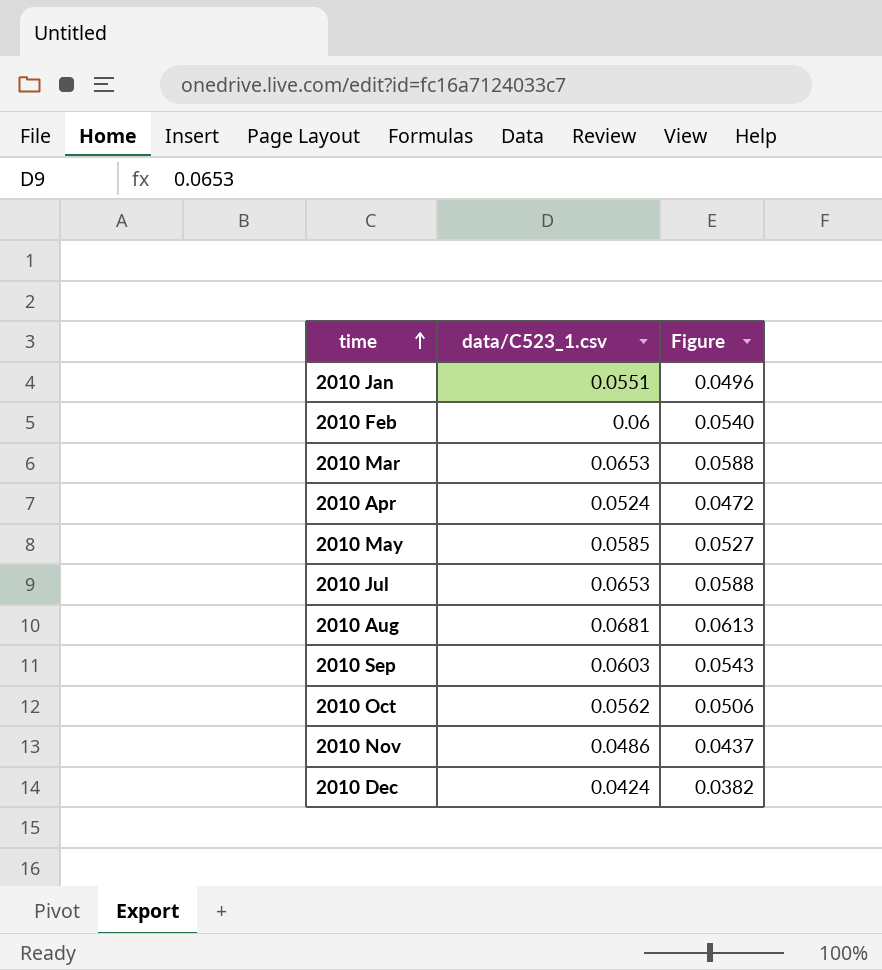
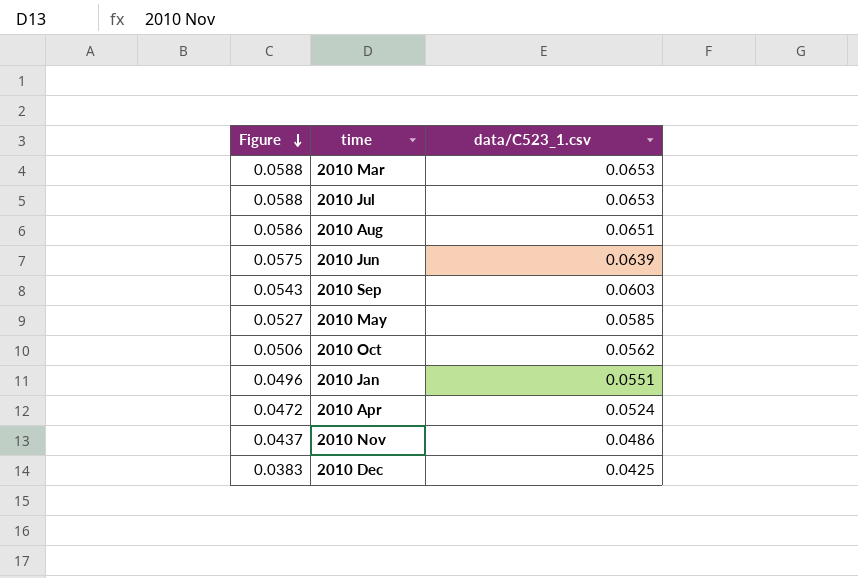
row order: time ascending -> Figure descending
column Figure | position: 3 -> 1
row 2010 Feb: 0.06 | 0.0540 -> none
2010 Aug | Figure: 0.0613 -> 0.0586
2010 Aug | data/C523_1.csv: 0.0681 -> 0.0651
row 2010 Jun: none -> 0.0575 | 0.0639
2010 Dec | Figure: 0.0382 -> 0.0383
2010 Dec | data/C523_1.csv: 0.0424 -> 0.0425

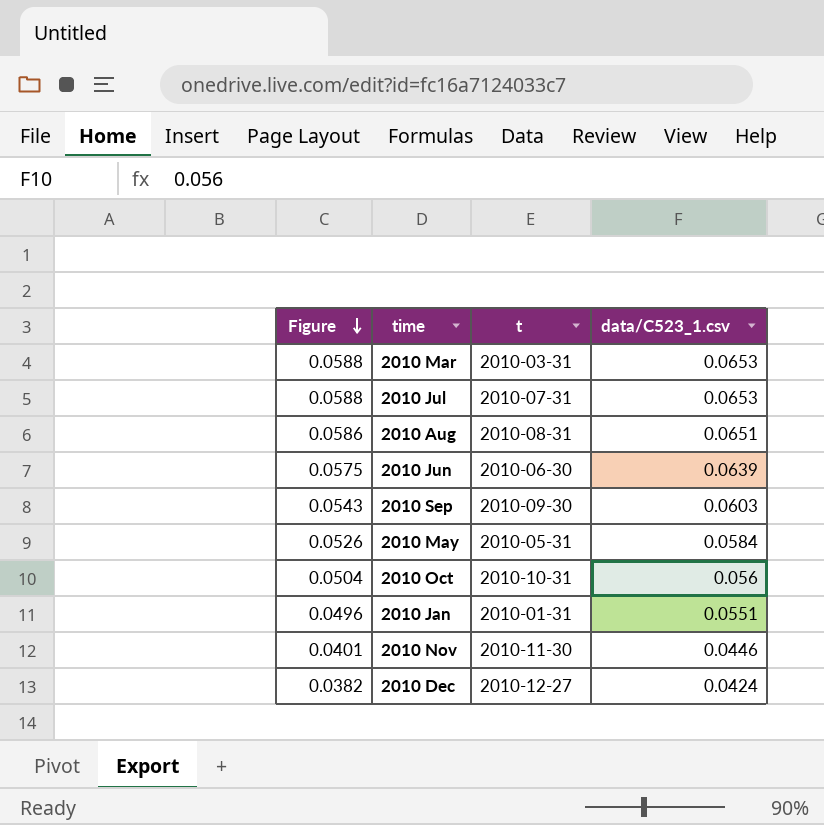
column t | position: none -> 3
row 2010 Apr: 0.0472 | 0.0524 -> none
2010 May | Figure: 0.0527 -> 0.0526
2010 May | data/C523_1.csv: 0.0585 -> 0.0584
2010 Oct | Figure: 0.0506 -> 0.0504
2010 Oct | data/C523_1.csv: 0.0562 -> 0.056
2010 Nov | Figure: 0.0437 -> 0.0401
2010 Nov | data/C523_1.csv: 0.0486 -> 0.0446
2010 Dec | Figure: 0.0383 -> 0.0382
2010 Dec | data/C523_1.csv: 0.0425 -> 0.0424

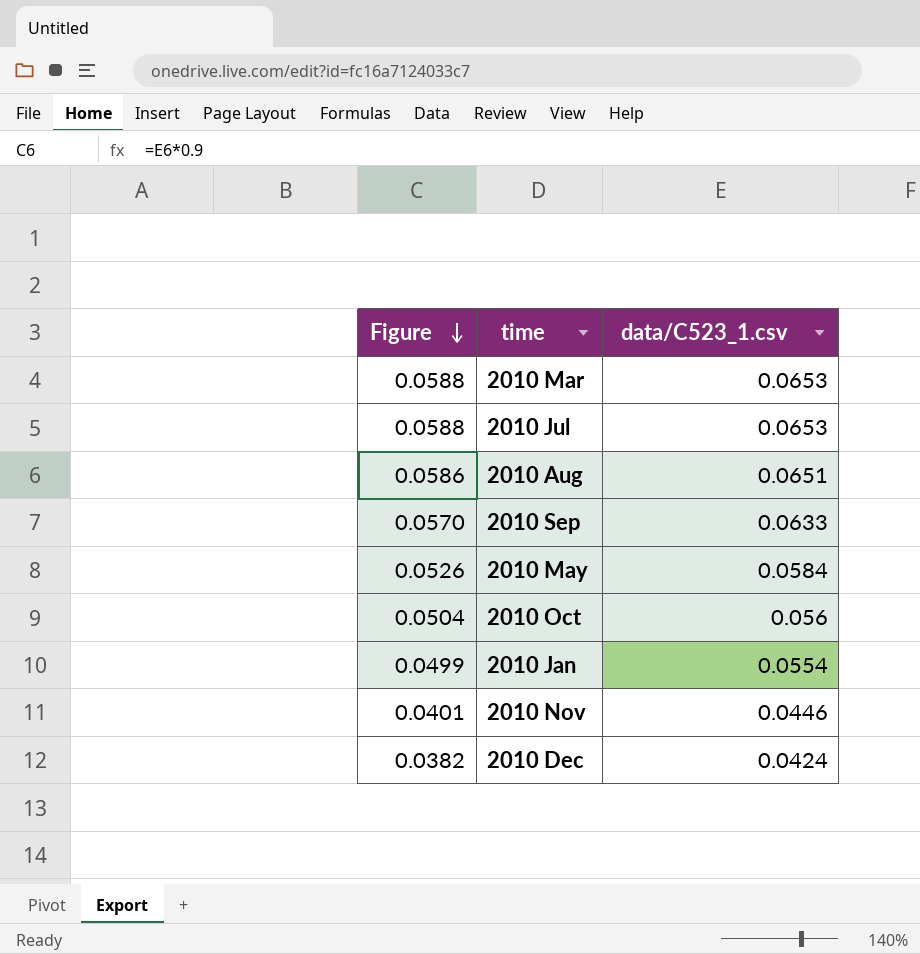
column t | position: 3 -> none
row 2010 Jun: 0.0575 | 2010-06-30 | 0.0639 -> none
2010 Sep | Figure: 0.0543 -> 0.0570
2010 Sep | data/C523_1.csv: 0.0603 -> 0.0633
2010 Jan | Figure: 0.0496 -> 0.0499
2010 Jan | data/C523_1.csv: 0.0551 -> 0.0554

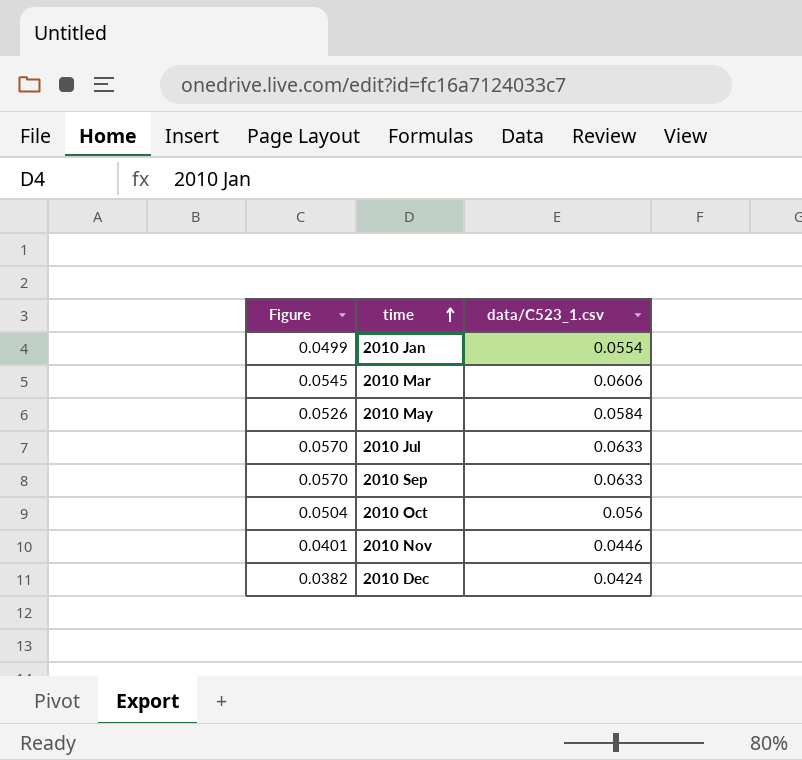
row order: Figure descending -> time ascending
row 2010 Aug: 0.0586 | 0.0651 -> none
2010 Mar | Figure: 0.0588 -> 0.0545
2010 Mar | data/C523_1.csv: 0.0653 -> 0.0606
2010 Jul | Figure: 0.0588 -> 0.0570
2010 Jul | data/C523_1.csv: 0.0653 -> 0.0633

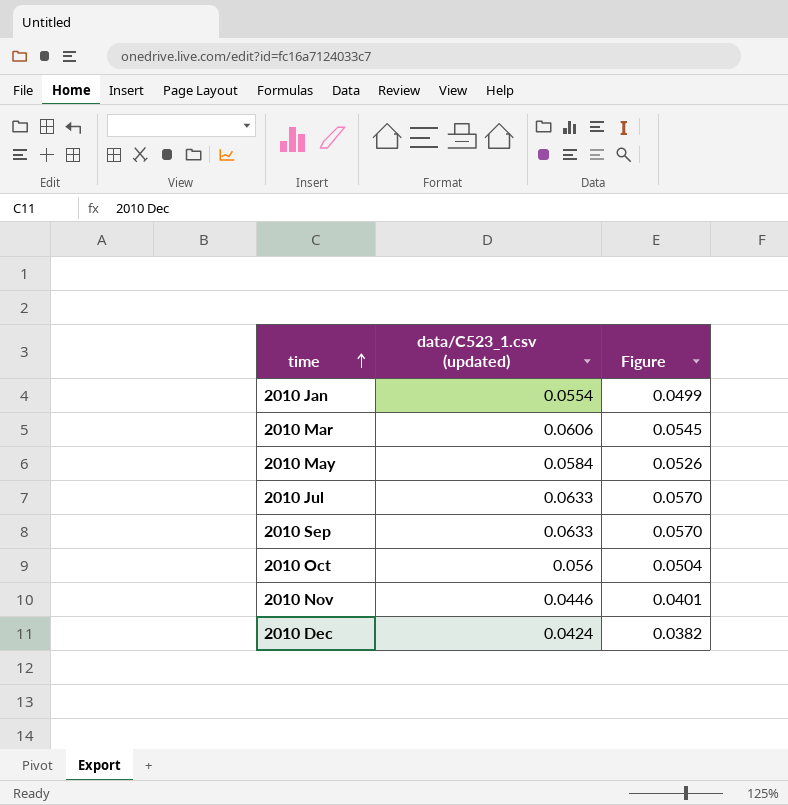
column name: data/C523_1.csv -> data/C523_1.csv (updated)
column Figure | position: 1 -> 3

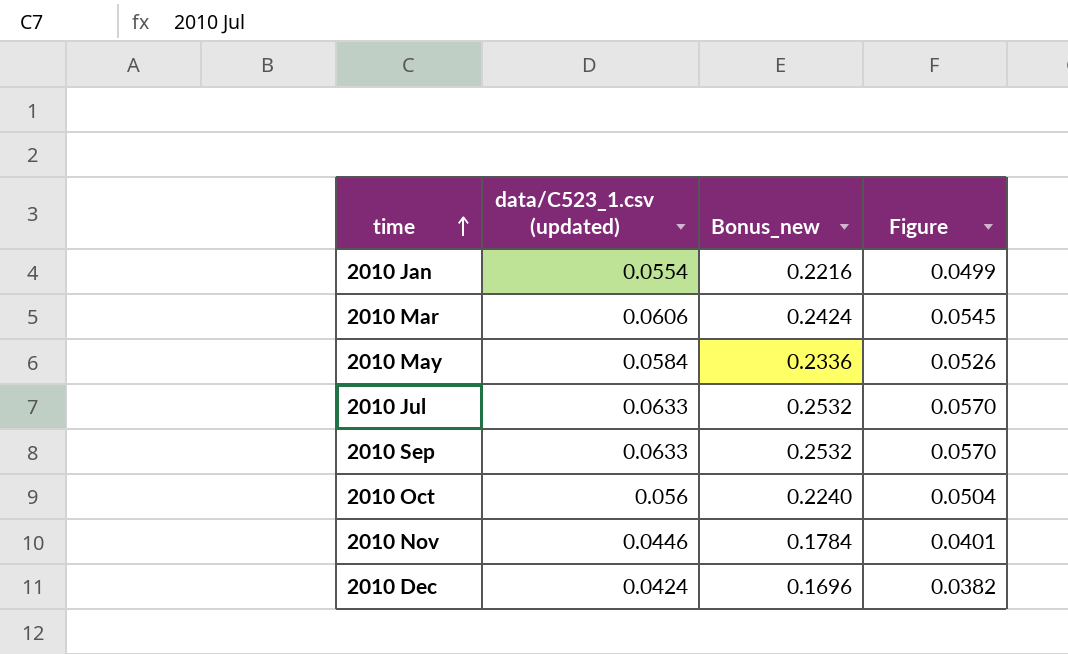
column Bonus_new | formula: none -> [data/C523_1.csv (updated)] * 4

